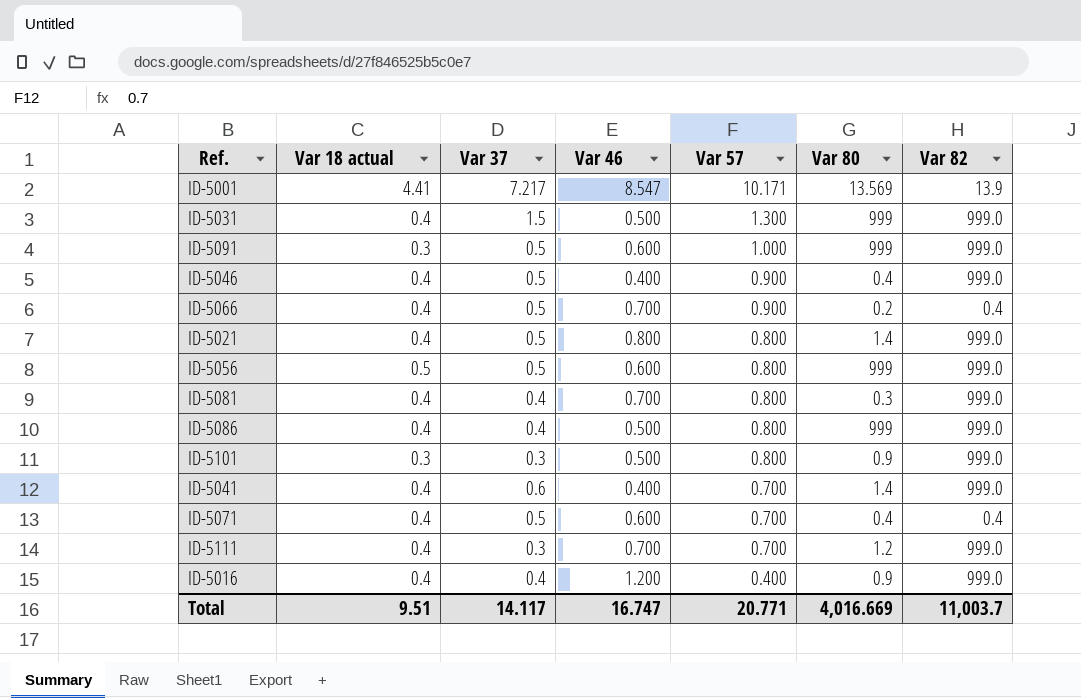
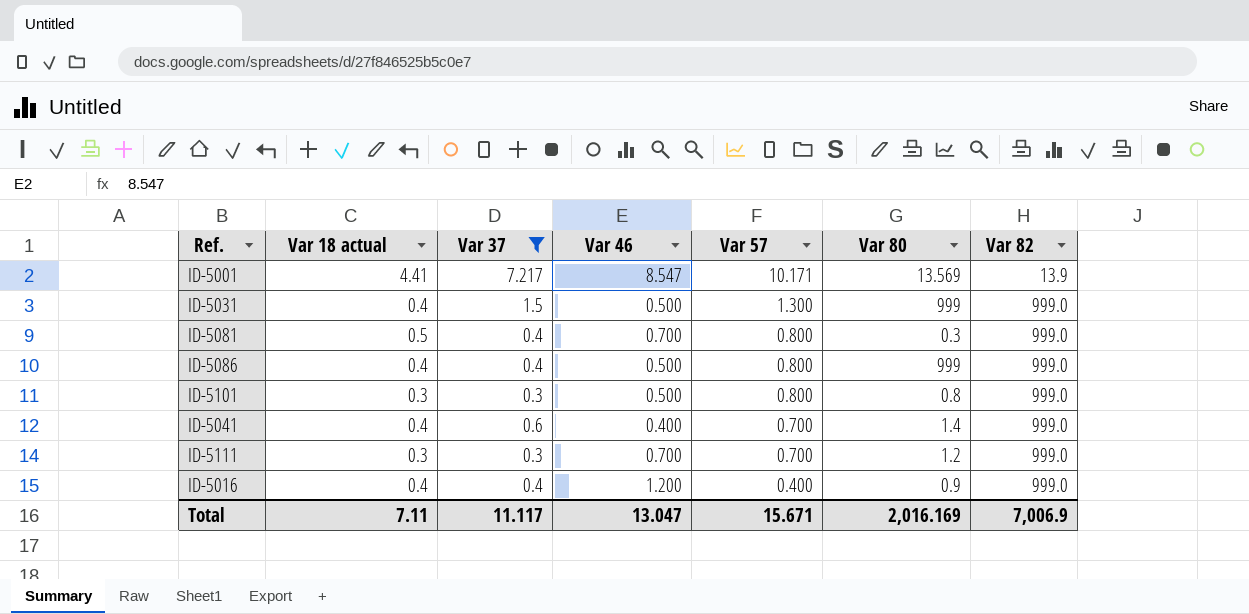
filter: none -> Var 37 != 0.5
ID-5081 | Var 18 actual: 0.4 -> 0.5
ID-5101 | Var 80: 0.9 -> 0.8
ID-5111 | Var 18 actual: 0.4 -> 0.3
Total | Var 18 actual: 9.51 -> 7.11
Total | Var 37: 14.117 -> 11.117
Total | Var 46: 16.747 -> 13.047
Total | Var 57: 20.771 -> 15.671
Total | Var 80: 4,016.669 -> 2,016.169
Total | Var 82: 11,003.7 -> 7,006.9

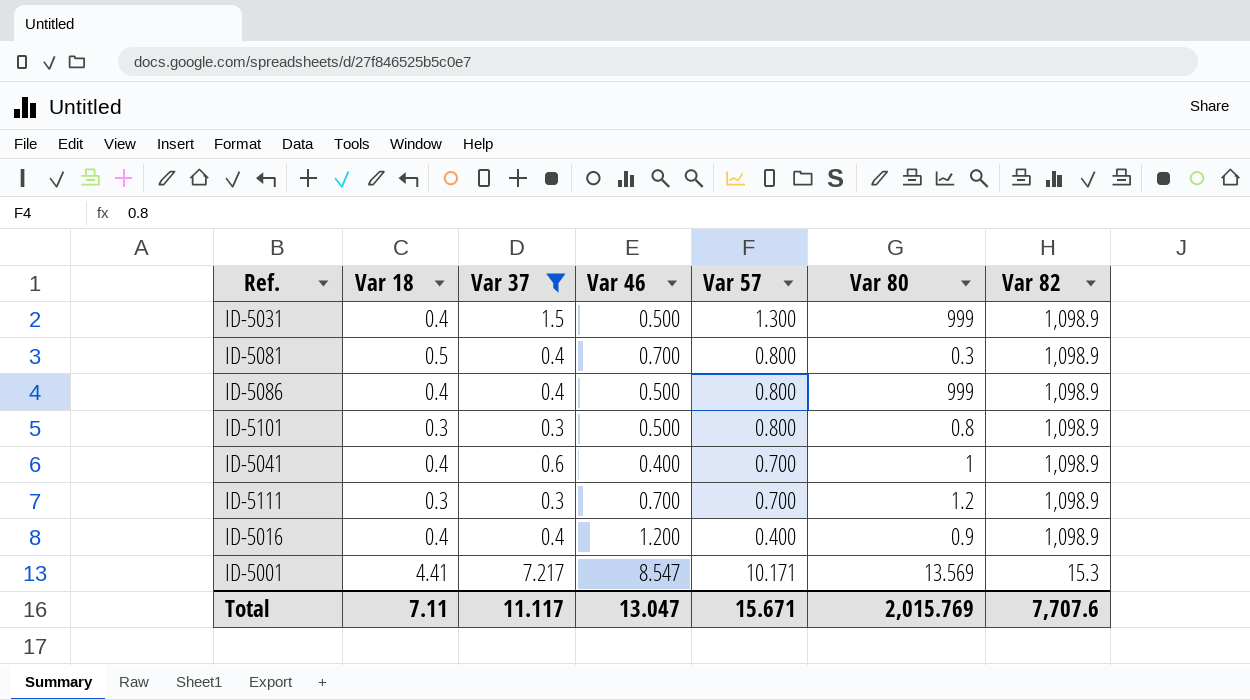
row order: Var 57 descending -> Var 82 descending
column name: Var 18 actual -> Var 18
ID-5031 | Var 82: 999.0 -> 1,098.9
ID-5081 | Var 82: 999.0 -> 1,098.9
ID-5086 | Var 82: 999.0 -> 1,098.9
ID-5101 | Var 82: 999.0 -> 1,098.9
ID-5041 | Var 80: 1.4 -> 1
ID-5041 | Var 82: 999.0 -> 1,098.9
ID-5111 | Var 82: 999.0 -> 1,098.9
ID-5016 | Var 82: 999.0 -> 1,098.9
ID-5001 | Var 82: 13.9 -> 15.3
Total | Var 80: 2,016.169 -> 2,015.769
Total | Var 82: 7,006.9 -> 7,707.6

